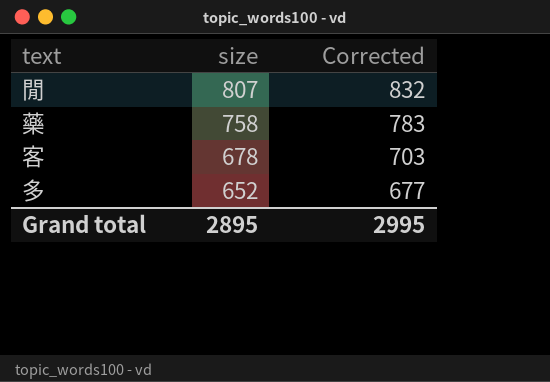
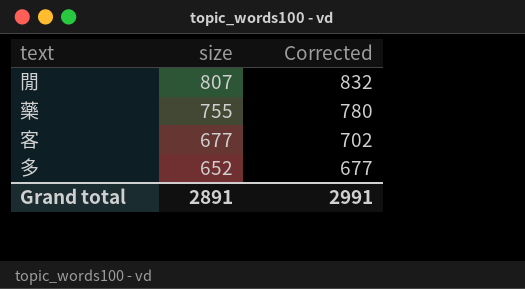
藥 | size: 758 -> 755
藥 | Corrected: 783 -> 780
客 | size: 678 -> 677
客 | Corrected: 703 -> 702
Grand total | size: 2895 -> 2891
Grand total | Corrected: 2995 -> 2991

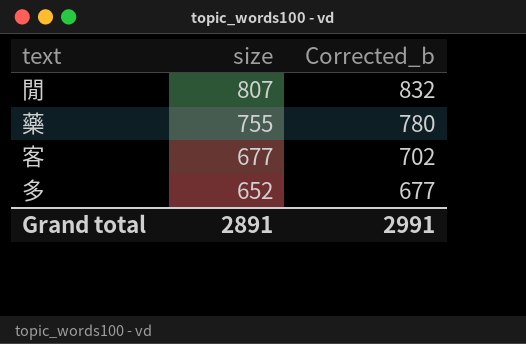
column name: Corrected -> Corrected_b

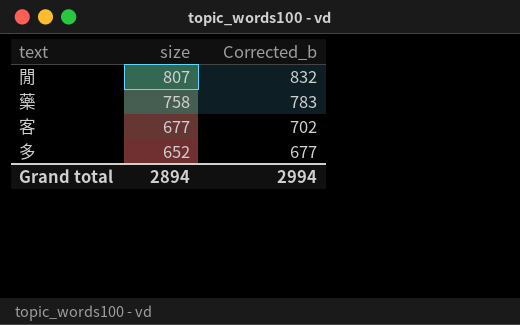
藥 | size: 755 -> 758
藥 | Corrected_b: 780 -> 783
Grand total | size: 2891 -> 2894
Grand total | Corrected_b: 2991 -> 2994

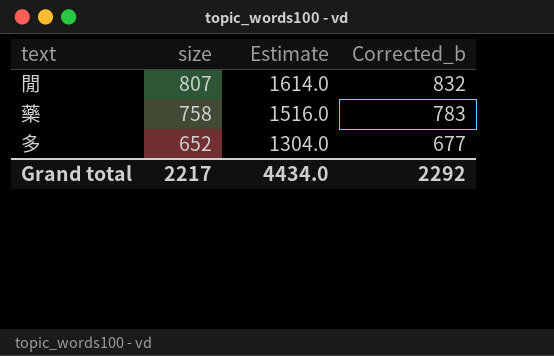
column Estimate | formula: none -> [size] * 2
row 客: 677 | 702 -> none
Grand total | size: 2894 -> 2217
Grand total | Corrected_b: 2994 -> 2292

